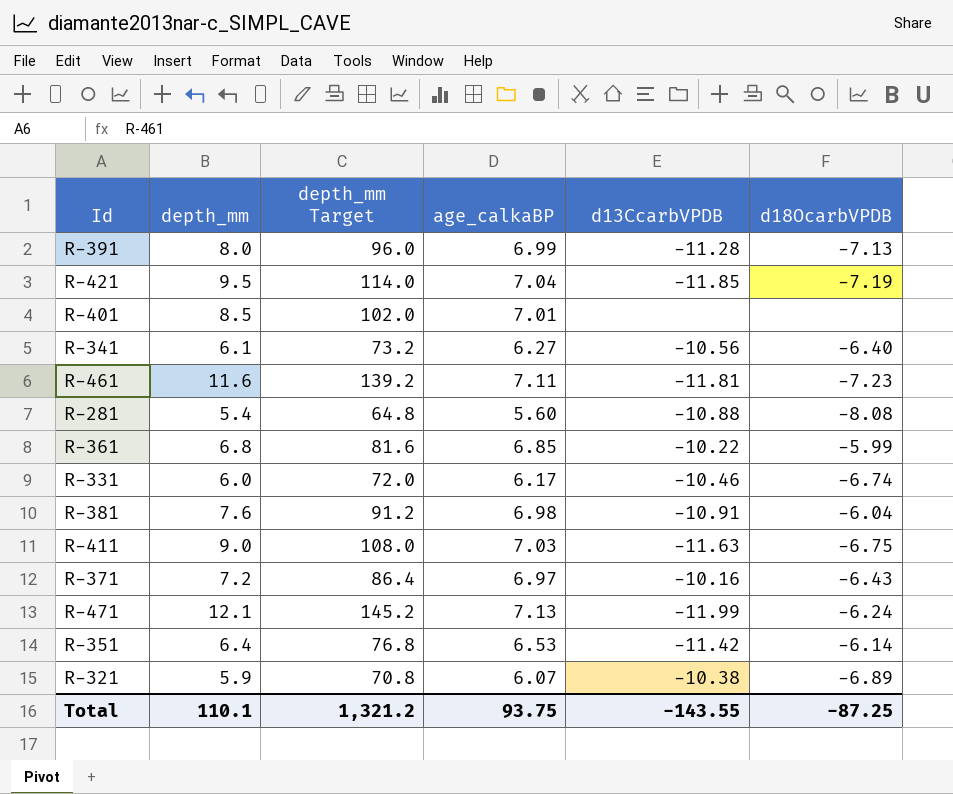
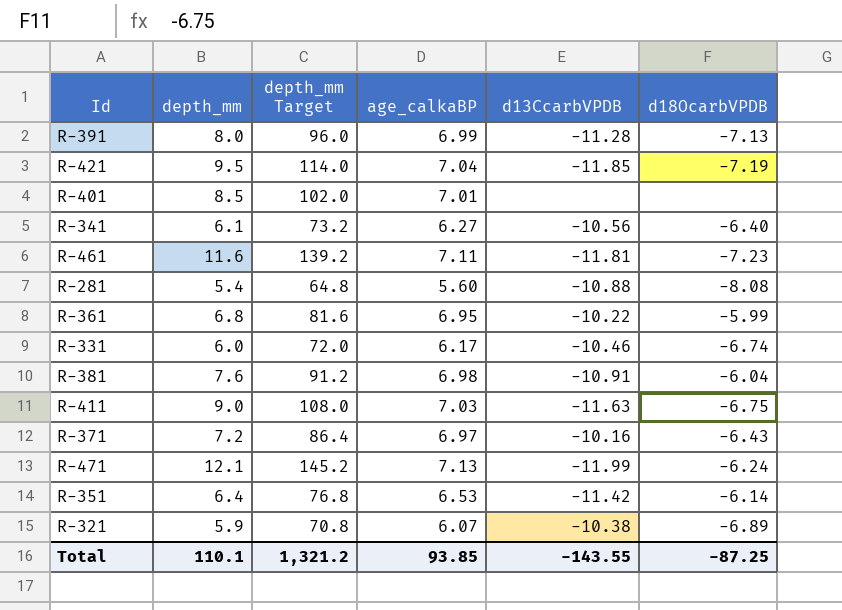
R-361 | age_calkaBP: 6.85 -> 6.95
Total | age_calkaBP: 93.75 -> 93.85

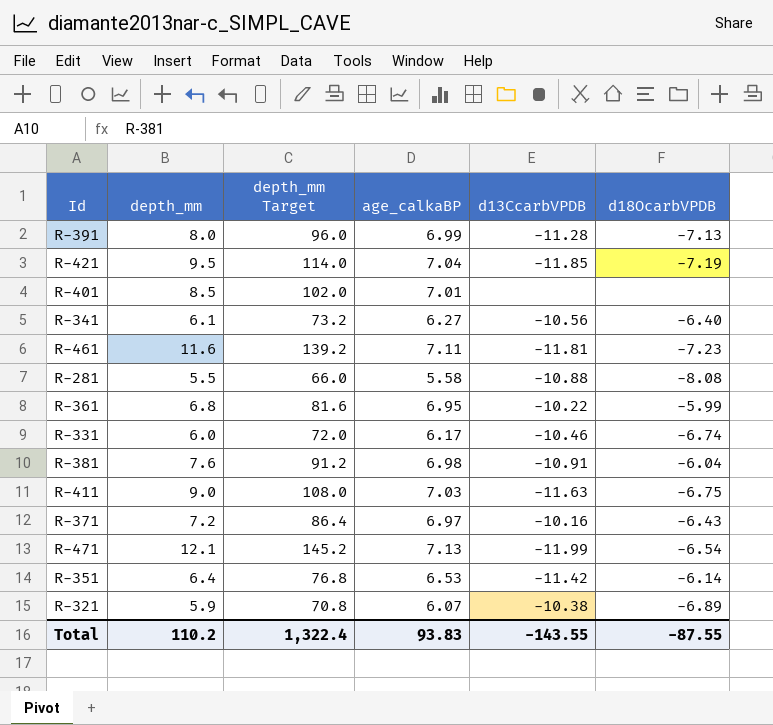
R-281 | depth_mm: 5.4 -> 5.5
R-281 | depth_mm Target: 64.8 -> 66.0
R-281 | age_calkaBP: 5.60 -> 5.58
R-471 | d18OcarbVPDB: -6.24 -> -6.54
Total | depth_mm: 110.1 -> 110.2
Total | depth_mm Target: 1,321.2 -> 1,322.4
Total | age_calkaBP: 93.85 -> 93.83
Total | d18OcarbVPDB: -87.25 -> -87.55

